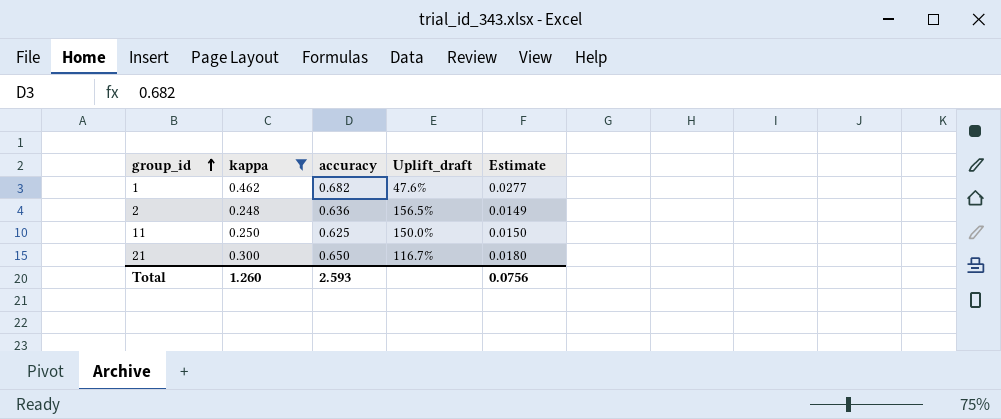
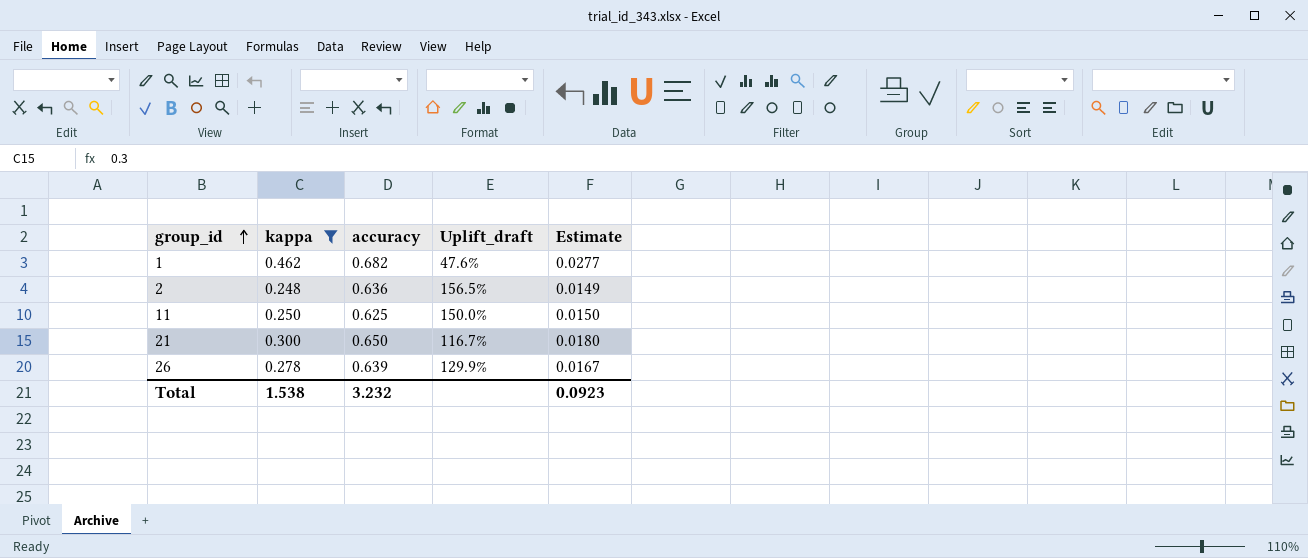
row 26: none -> 0.278 | 0.639 | 129.9% | 0.0167
Total | kappa: 1.260 -> 1.538
Total | accuracy: 2.593 -> 3.232
Total | Estimate: 0.0756 -> 0.0923

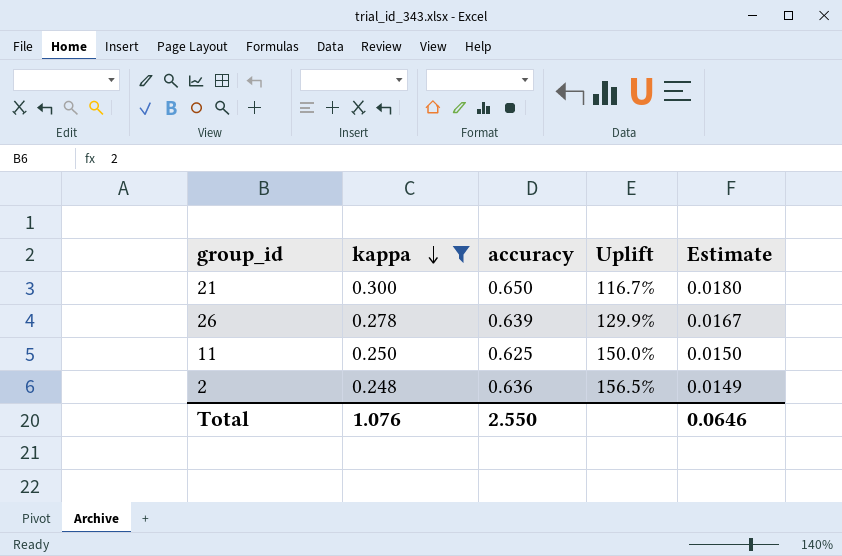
row order: group_id ascending -> kappa descending
column name: Uplift_draft -> Uplift
row 1: 0.462 | 0.682 | 47.6% | 0.0277 -> none
Total | kappa: 1.538 -> 1.076
Total | accuracy: 3.232 -> 2.550
Total | Estimate: 0.0923 -> 0.0646

